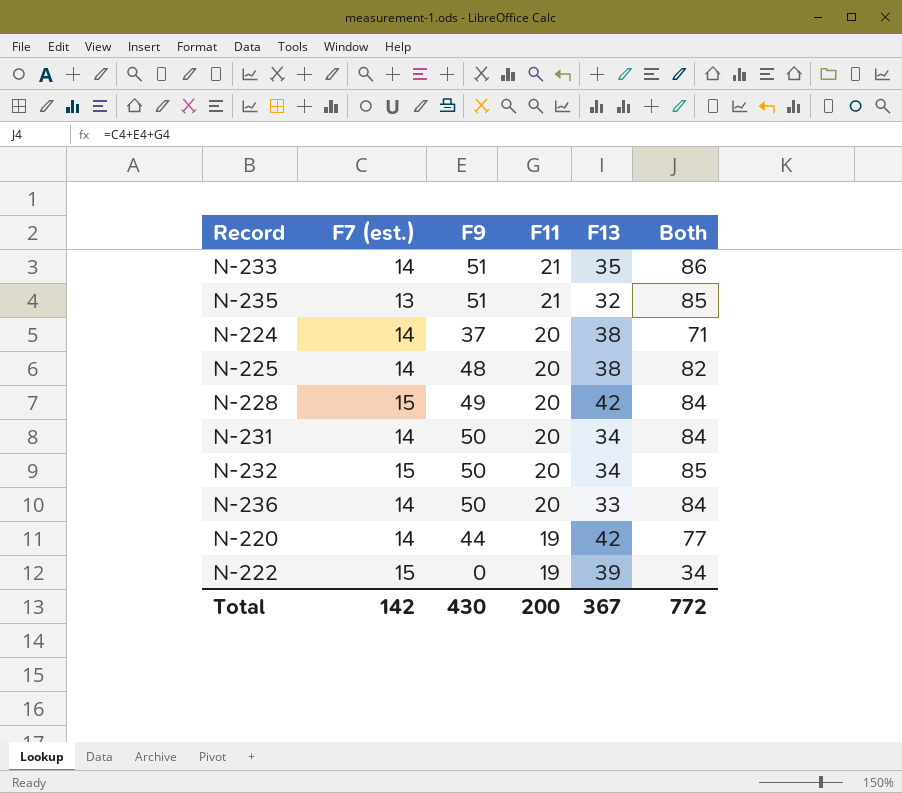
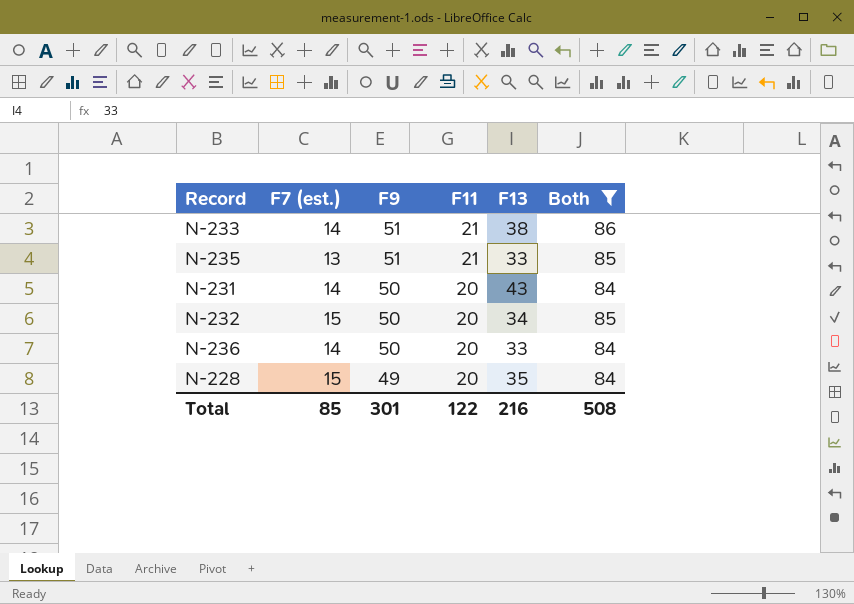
filter: none -> Both >= 84
row order: F11 descending -> F9 descending
N-233 | F13: 35 -> 38
N-235 | F13: 32 -> 33
N-231 | F13: 34 -> 43
N-228 | F13: 42 -> 35
Total | F7 (est.): 142 -> 85
Total | F9: 430 -> 301
Total | F11: 200 -> 122
Total | F13: 367 -> 216
Total | Both: 772 -> 508

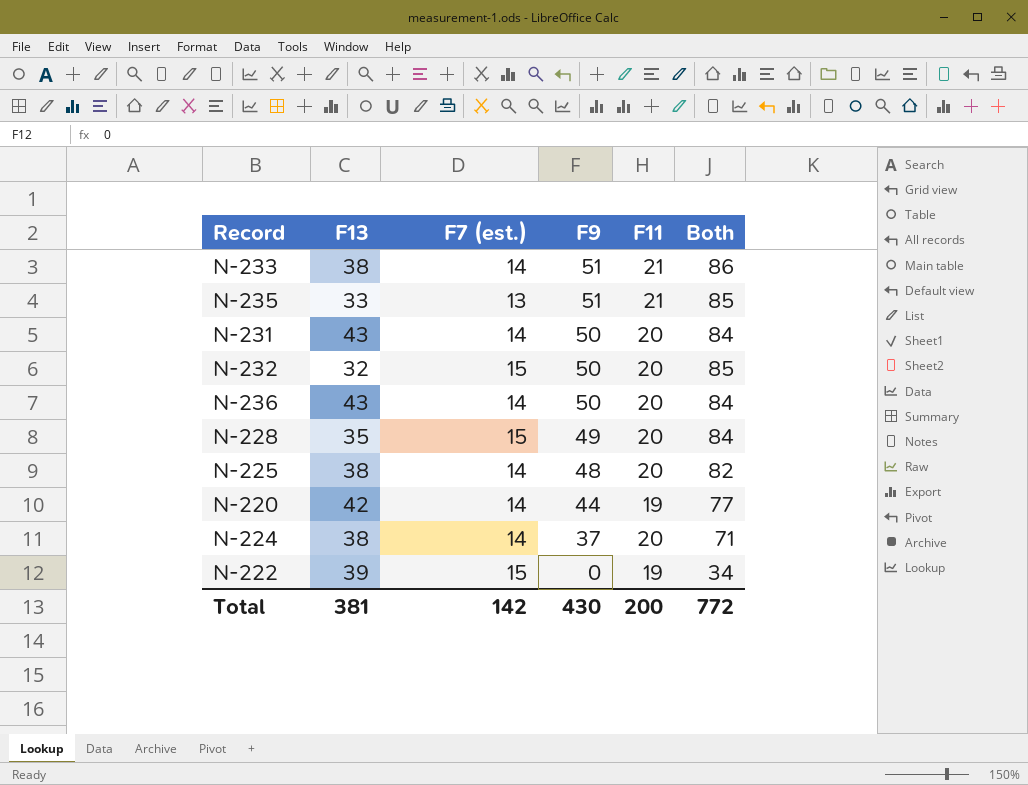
filter: Both >= 84 -> none
column F13 | position: 5 -> 2
N-232 | F13: 34 -> 32
N-236 | F13: 33 -> 43
Total | F13: 216 -> 381
Total | F7 (est.): 85 -> 142
Total | F9: 301 -> 430
Total | F11: 122 -> 200
Total | Both: 508 -> 772

